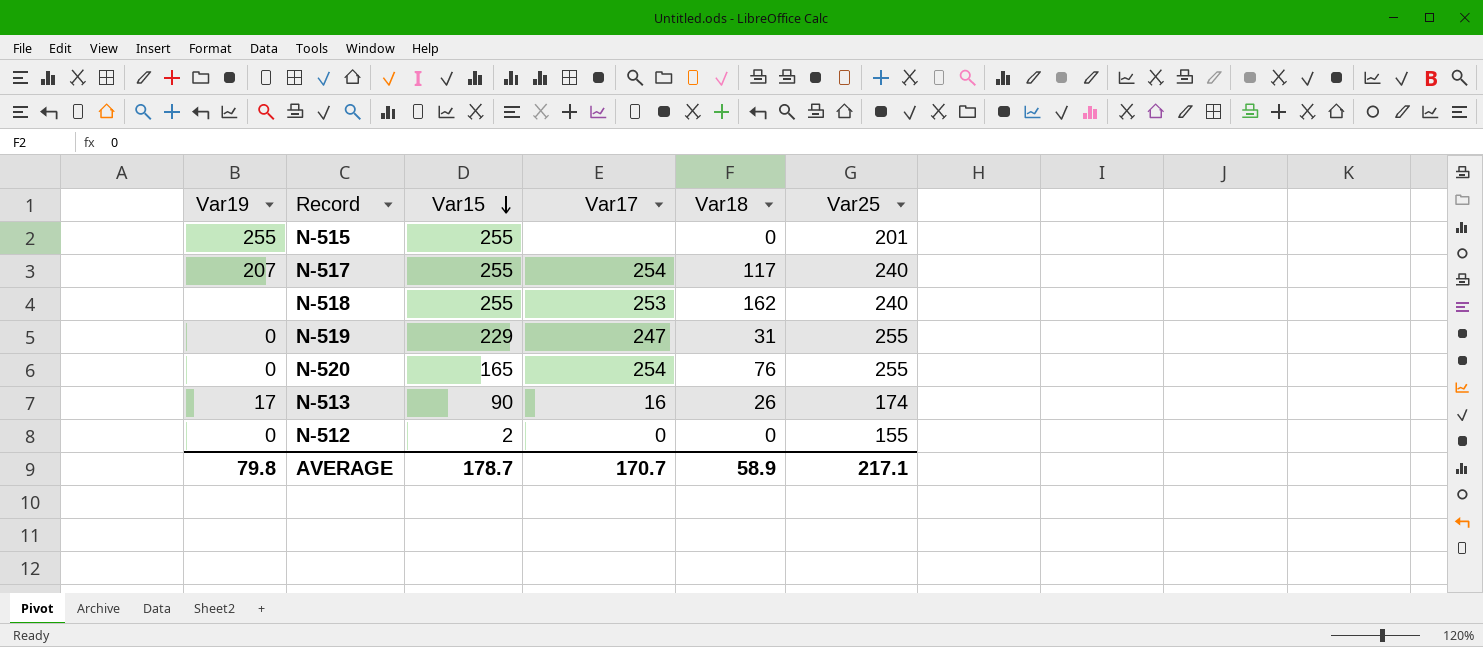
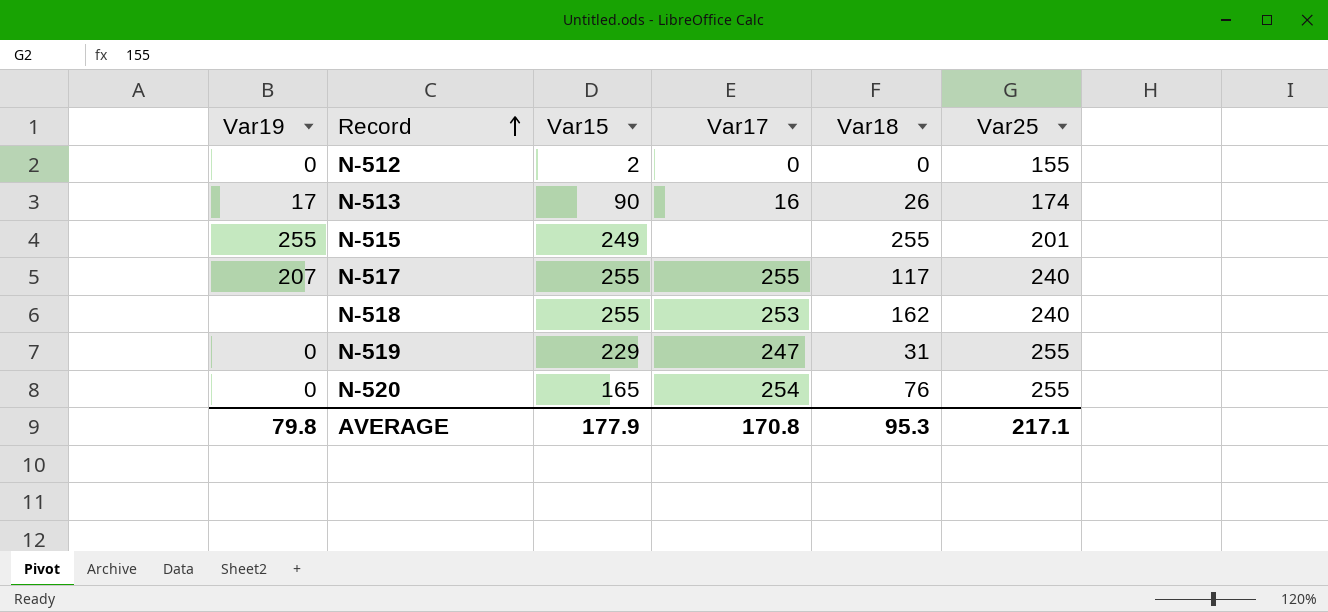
row order: Var15 descending -> Record ascending
N-515 | Var15: 255 -> 249
N-515 | Var18: 0 -> 255
N-517 | Var17: 254 -> 255
AVERAGE | Var15: 178.7 -> 177.9
AVERAGE | Var17: 170.7 -> 170.8
AVERAGE | Var18: 58.9 -> 95.3

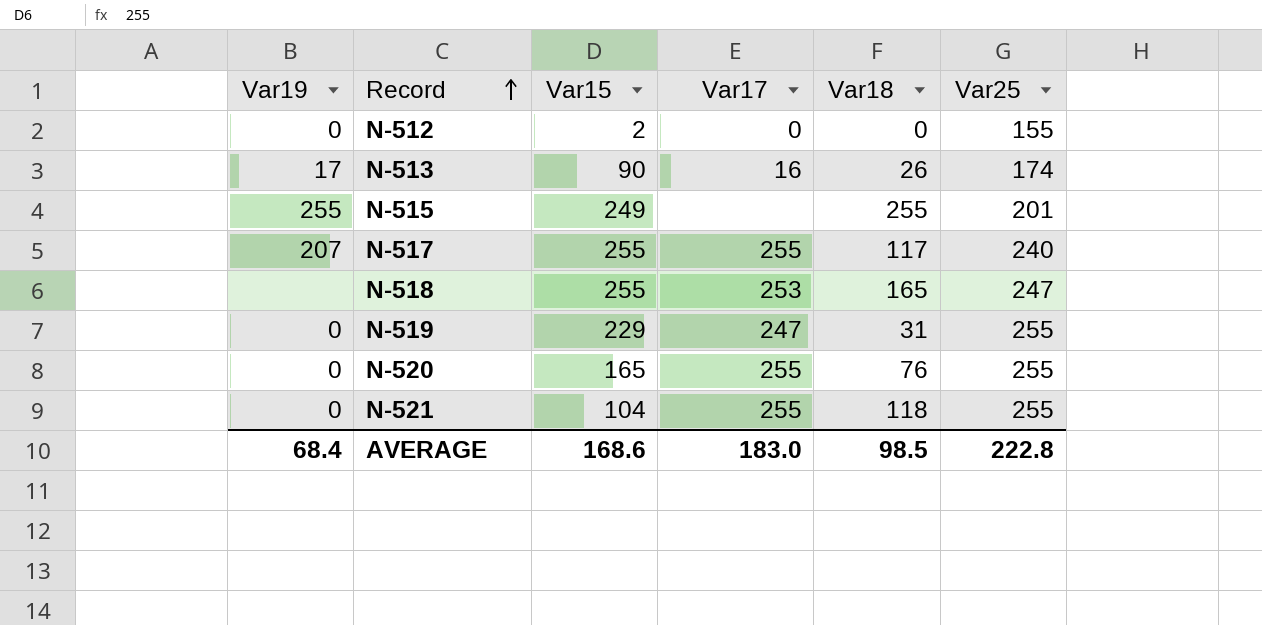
N-518 | Var18: 162 -> 165
N-518 | Var25: 240 -> 247
N-520 | Var17: 254 -> 255
row N-521: none -> 0 | 104 | 255 | 118 | 255
AVERAGE | Var19: 79.8 -> 68.4
AVERAGE | Var15: 177.9 -> 168.6
AVERAGE | Var17: 170.8 -> 183.0
AVERAGE | Var18: 95.3 -> 98.5
AVERAGE | Var25: 217.1 -> 222.8

